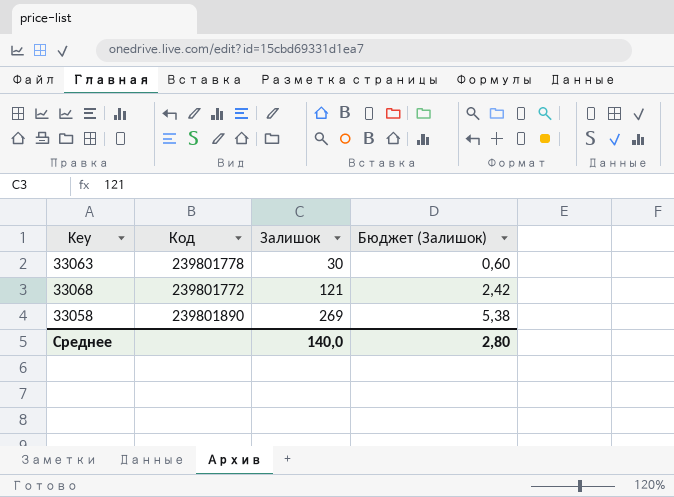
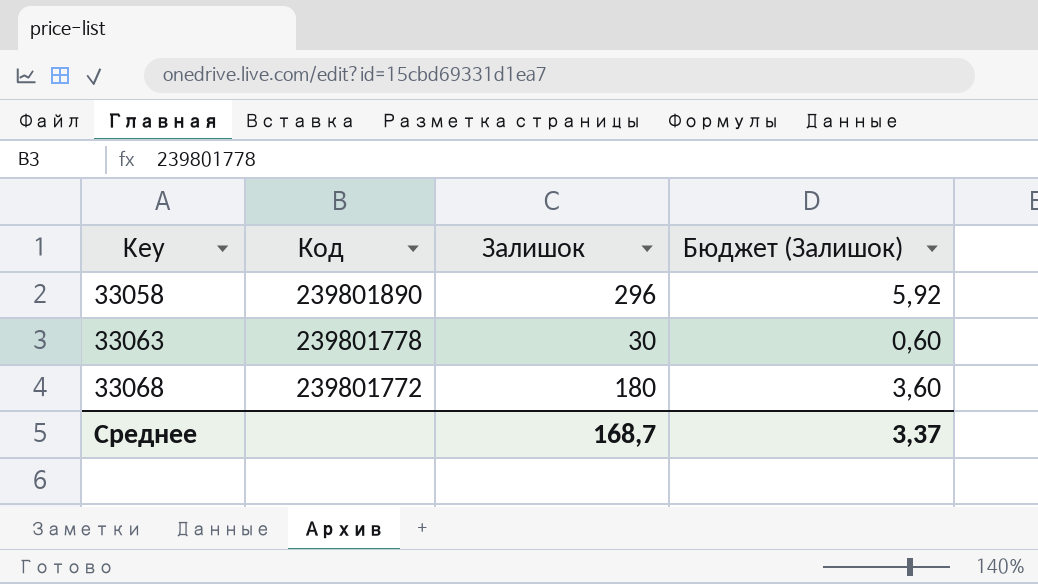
row order: Залишок ascending -> Key ascending
33058 | Залишок: 269 -> 296
33058 | Бюджет (Залишок): 5,38 -> 5,92
33068 | Залишок: 121 -> 180
33068 | Бюджет (Залишок): 2,42 -> 3,60
Среднее | Залишок: 140,0 -> 168,7
Среднее | Бюджет (Залишок): 2,80 -> 3,37

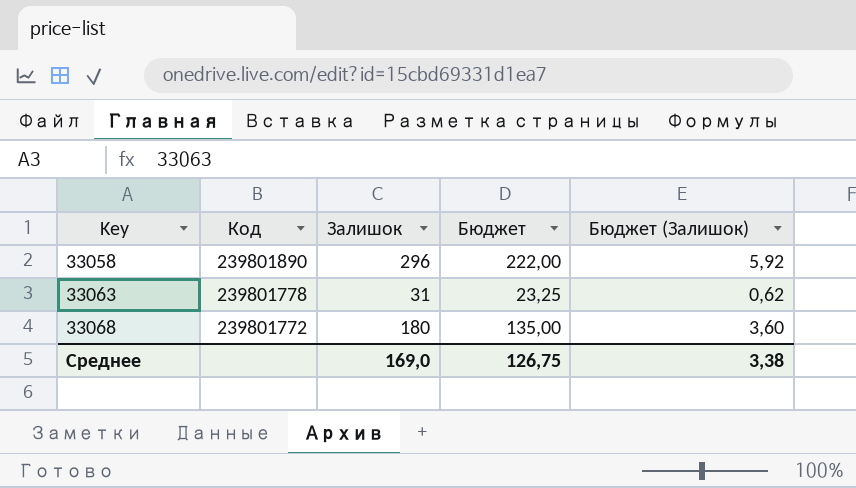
column Бюджет | formula: none -> [Залишок] * 0,75
33063 | Залишок: 30 -> 31
33063 | Бюджет (Залишок): 0,60 -> 0,62
Среднее | Залишок: 168,7 -> 169,0
Среднее | Бюджет (Залишок): 3,37 -> 3,38

